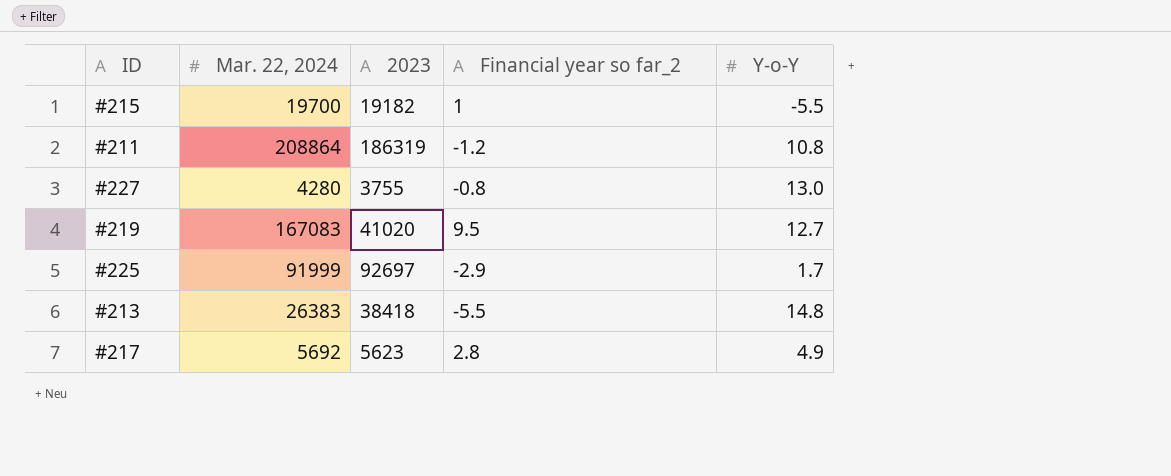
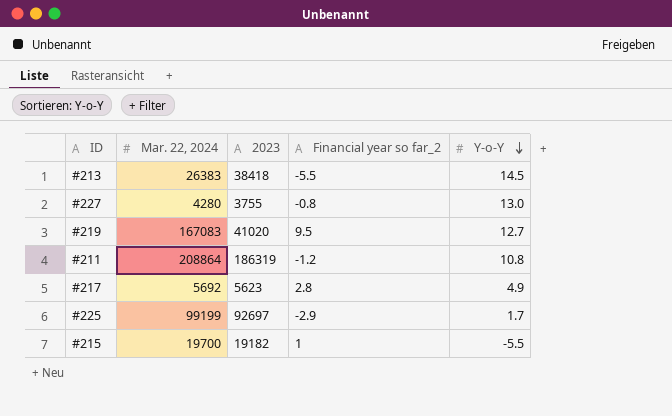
row order: none -> Y-o-Y descending
#213 | Y-o-Y: 14.8 -> 14.5
#225 | Mar. 22, 2024: 91999 -> 99199

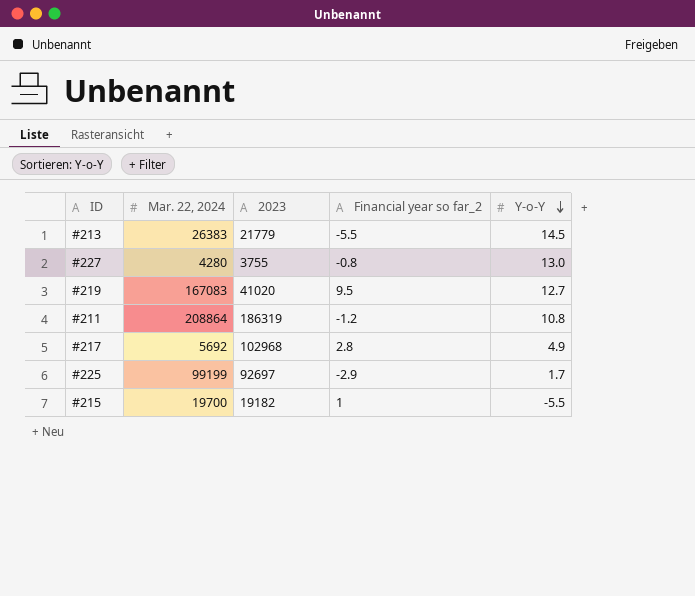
#213 | 2023: 38418 -> 21779
#217 | 2023: 5623 -> 102968

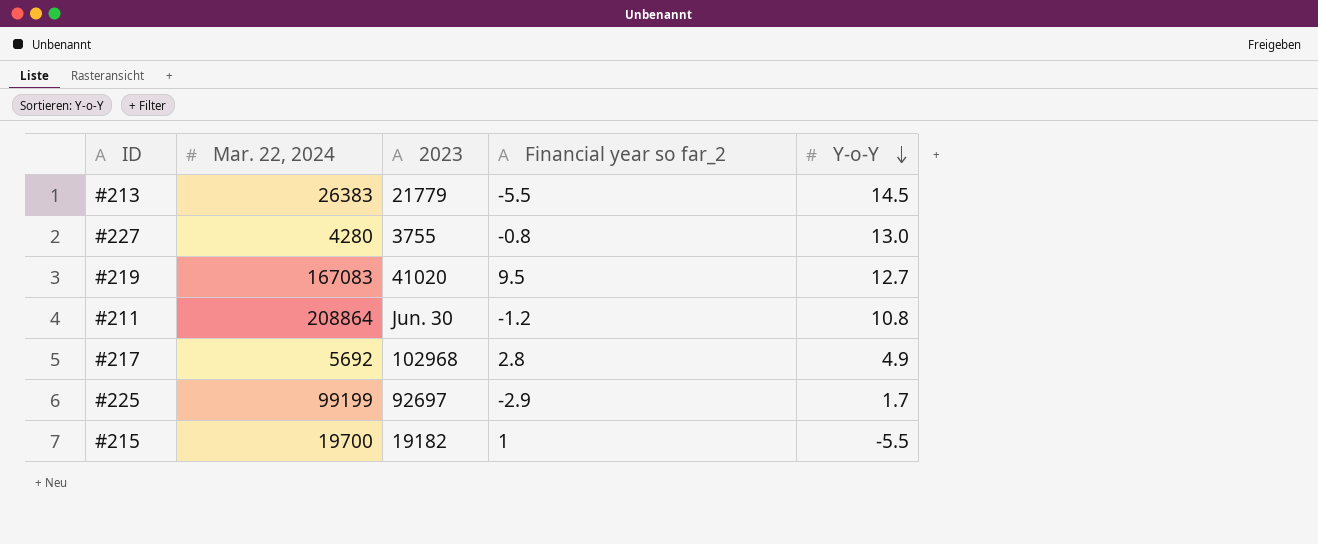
#211 | 2023: 186319 -> Jun. 30

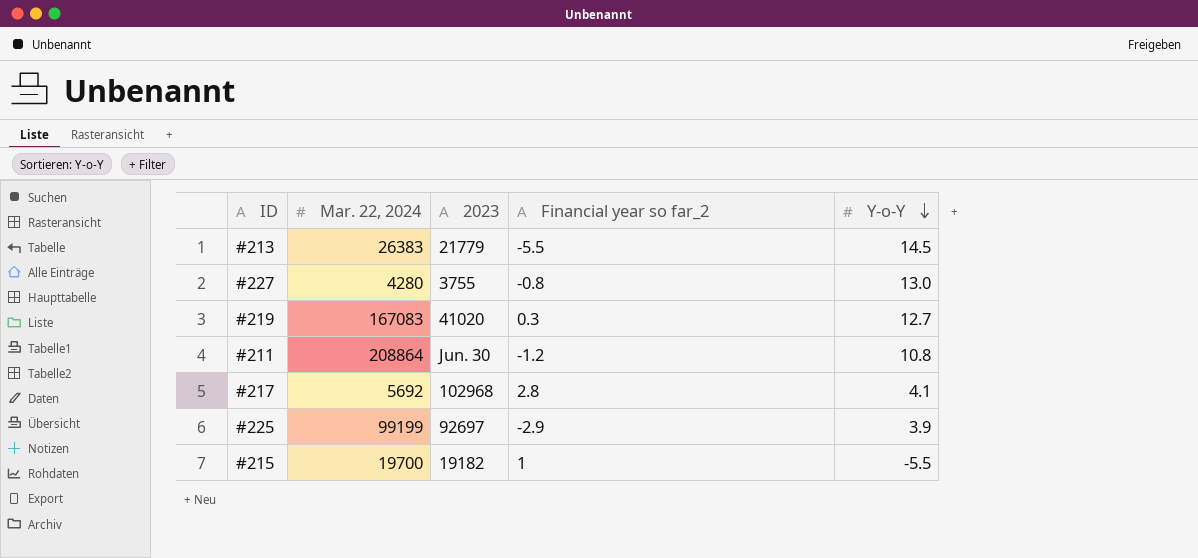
#219 | Financial year so far_2: 9.5 -> 0.3
#217 | Y-o-Y: 4.9 -> 4.1
#225 | Y-o-Y: 1.7 -> 3.9

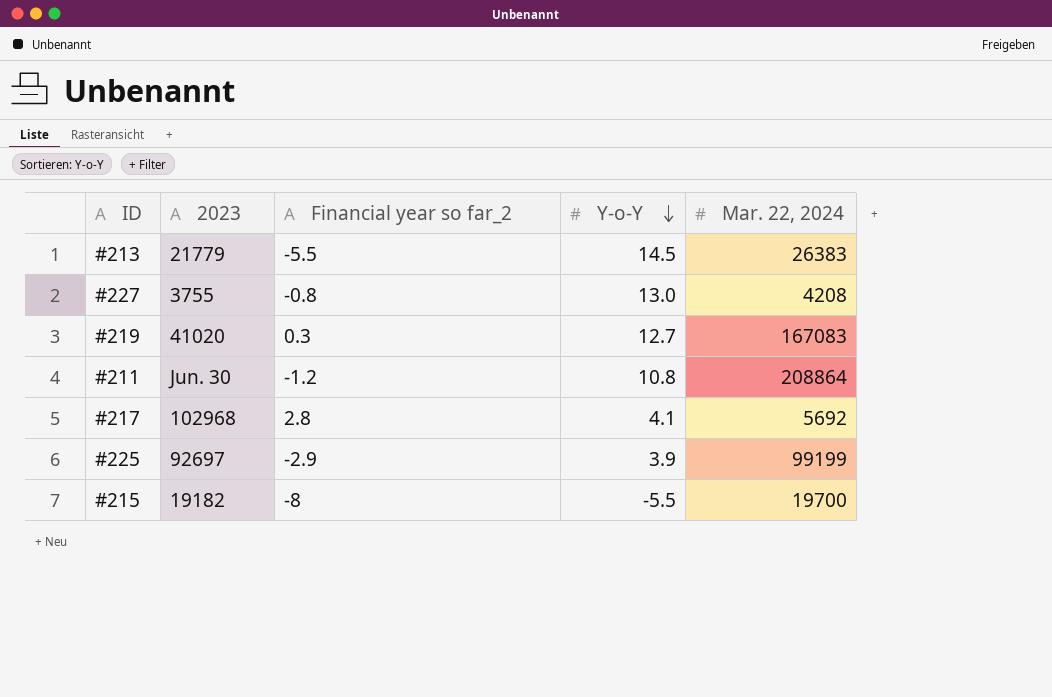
column Mar. 22, 2024 | position: 2 -> 5
#227 | Mar. 22, 2024: 4280 -> 4208
#215 | Financial year so far_2: 1 -> -8

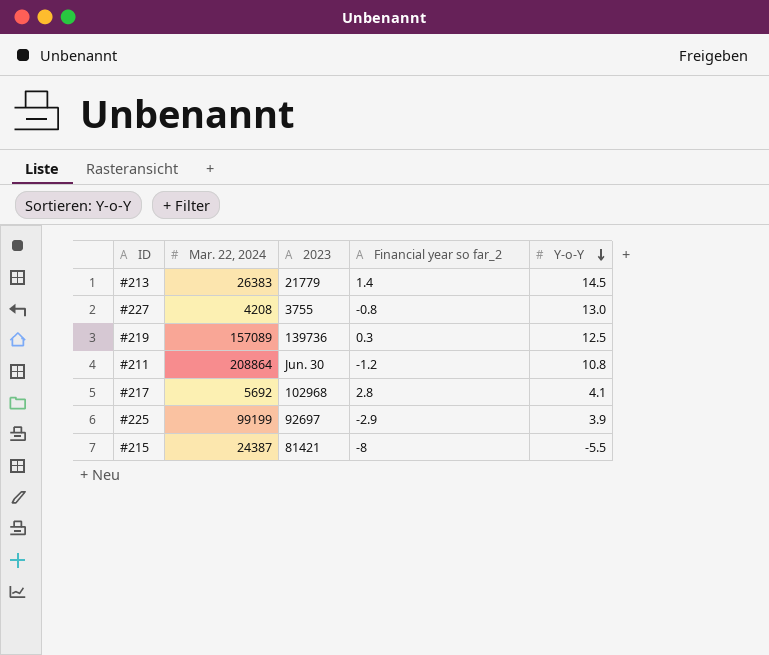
column Mar. 22, 2024 | position: 5 -> 2
#213 | Financial year so far_2: -5.5 -> 1.4
#219 | Mar. 22, 2024: 167083 -> 157089
#219 | 2023: 41020 -> 139736
#219 | Y-o-Y: 12.7 -> 12.5
#215 | Mar. 22, 2024: 19700 -> 24387
#215 | 2023: 19182 -> 81421

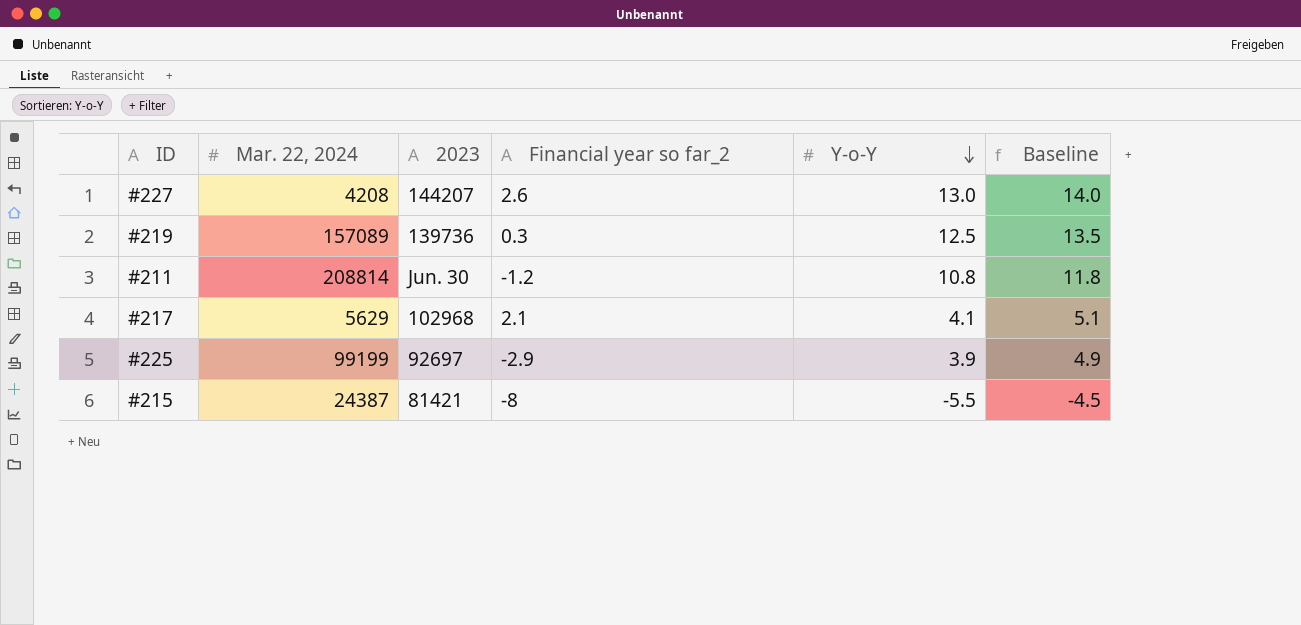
column Baseline | formula: none -> [Y-o-Y] + 1
row #213: 26383 | 21779 | 1.4 | 14.5 -> none
#227 | 2023: 3755 -> 144207
#227 | Financial year so far_2: -0.8 -> 2.6
#211 | Mar. 22, 2024: 208864 -> 208814
#217 | Mar. 22, 2024: 5692 -> 5629
#217 | Financial year so far_2: 2.8 -> 2.1

